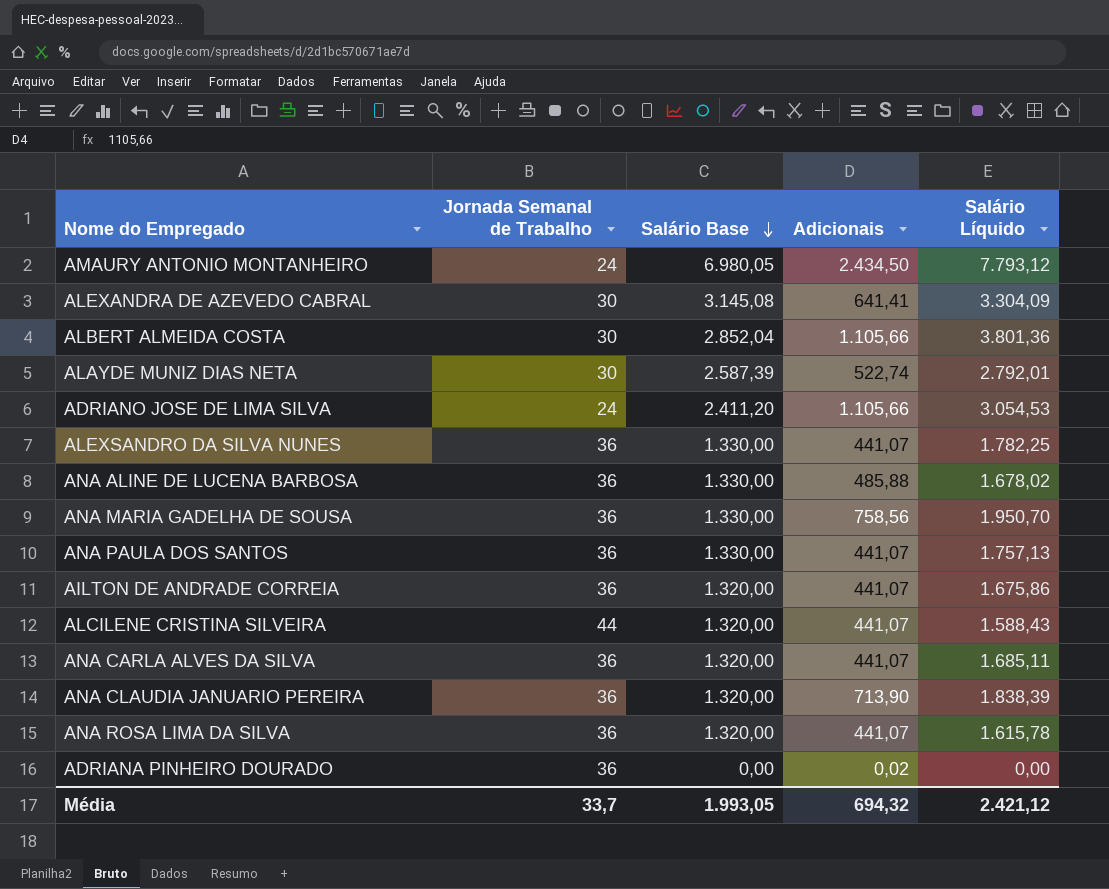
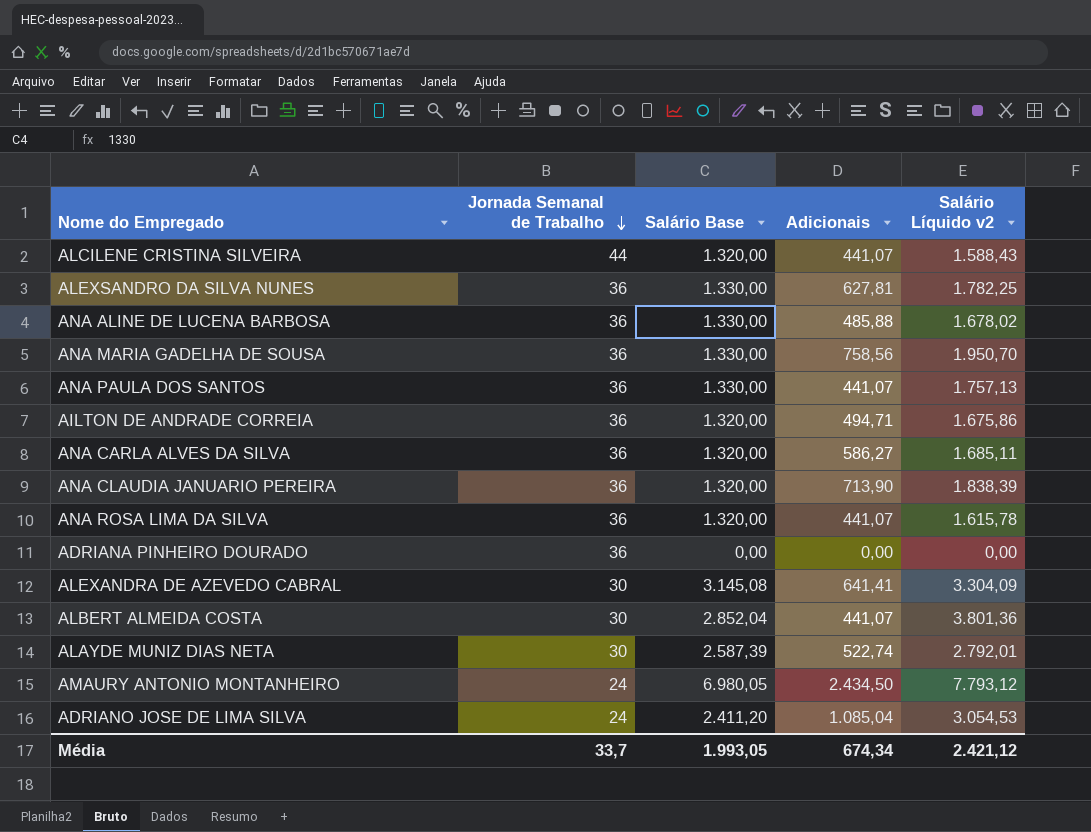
row order: Salário Base descending -> Jornada Semanal de Trabalho descending
column name: Salário Líquido -> Salário Líquido v2
ALEXSANDRO DA SILVA NUNES | Adicionais: 441,07 -> 627,81
AILTON DE ANDRADE CORREIA | Adicionais: 441,07 -> 494,71
ANA CARLA ALVES DA SILVA | Adicionais: 441,07 -> 586,27
ADRIANA PINHEIRO DOURADO | Adicionais: 0,02 -> 0,00
ALBERT ALMEIDA COSTA | Adicionais: 1.105,66 -> 441,07
ADRIANO JOSE DE LIMA SILVA | Adicionais: 1.105,66 -> 1.085,04
Média | Adicionais: 694,32 -> 674,34

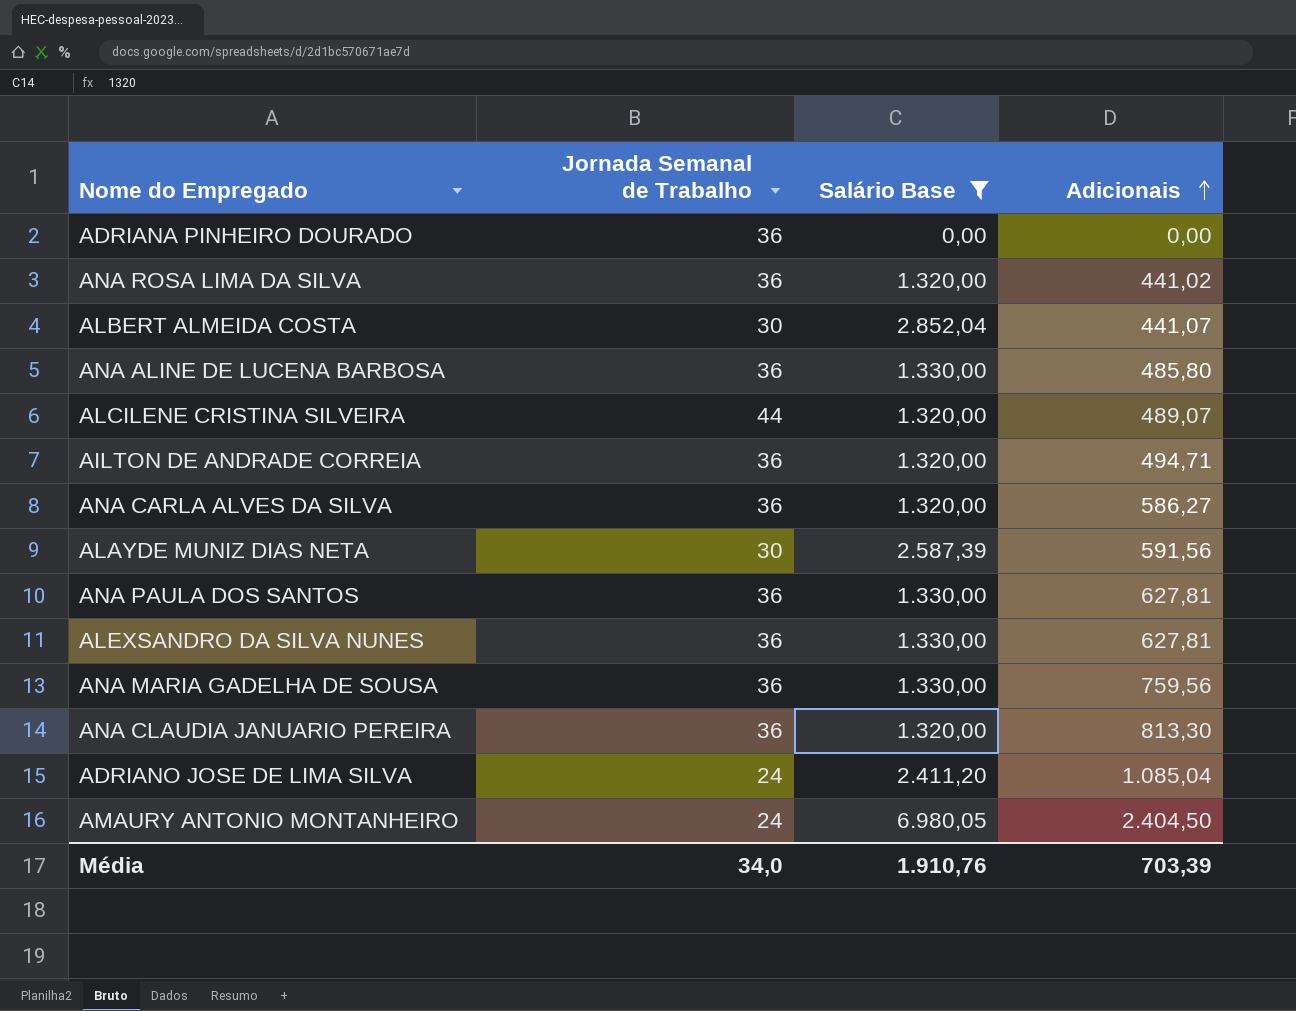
filter: none -> Salário Base != 3.145,08
row order: Jornada Semanal de Trabalho descending -> Adicionais ascending
column Salário Líquido v2 | position: 5 -> none
ANA ROSA LIMA DA SILVA | Adicionais: 441,07 -> 441,02
ANA ALINE DE LUCENA BARBOSA | Adicionais: 485,88 -> 485,80
ALCILENE CRISTINA SILVEIRA | Adicionais: 441,07 -> 489,07
ALAYDE MUNIZ DIAS NETA | Adicionais: 522,74 -> 591,56
ANA PAULA DOS SANTOS | Adicionais: 441,07 -> 627,81
ANA MARIA GADELHA DE SOUSA | Adicionais: 758,56 -> 759,56
ANA CLAUDIA JANUARIO PEREIRA | Adicionais: 713,90 -> 813,30
AMAURY ANTONIO MONTANHEIRO | Adicionais: 2.434,50 -> 2.404,50
Média | Jornada Semanal de Trabalho: 33,7 -> 34,0
Média | Salário Base: 1.993,05 -> 1.910,76
Média | Adicionais: 674,34 -> 703,39

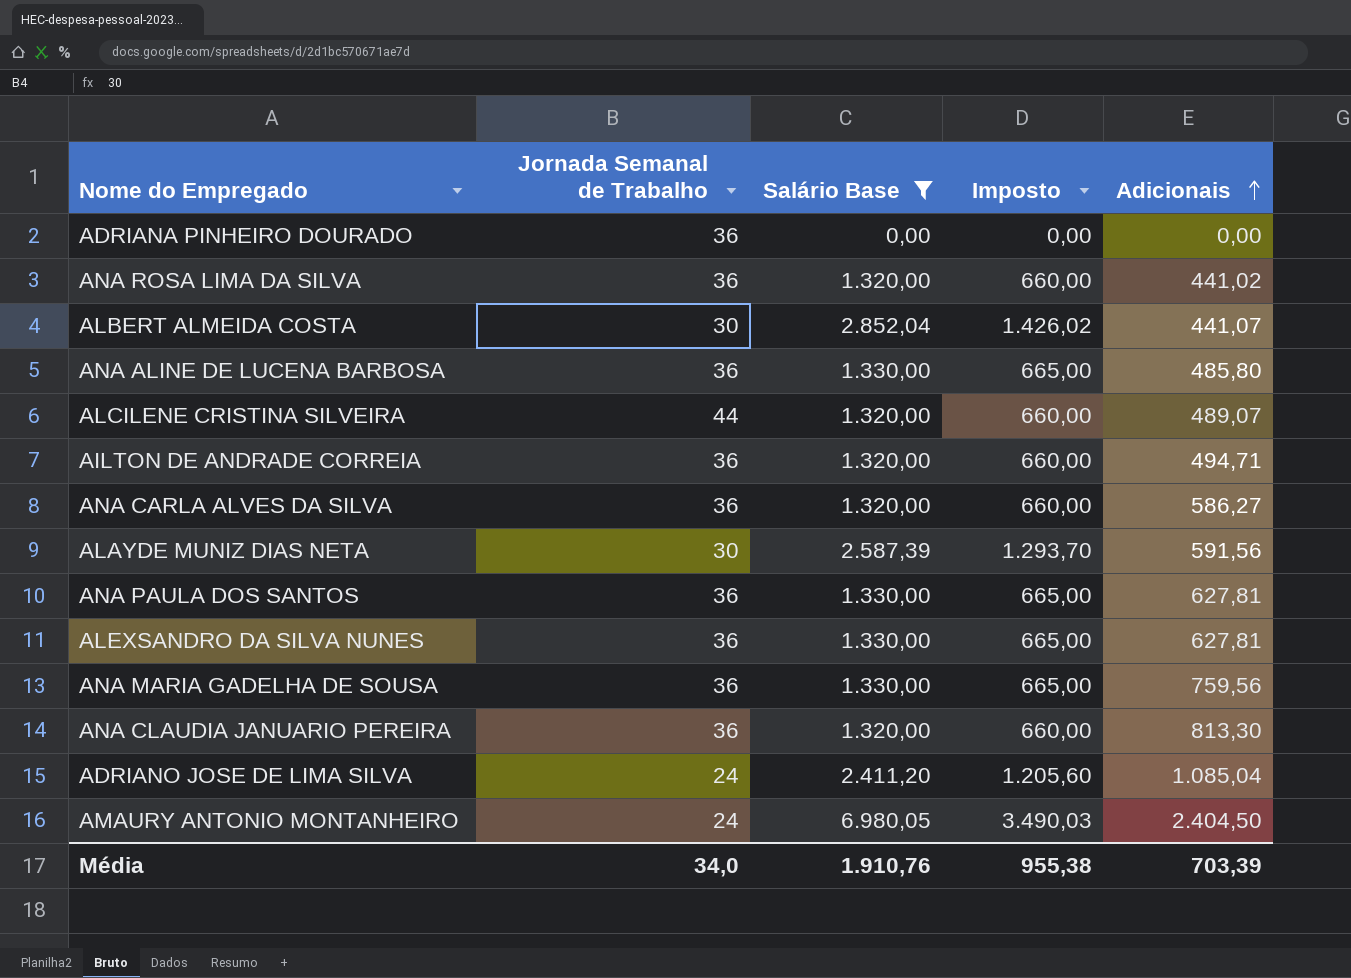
column Imposto | formula: none -> [Salário Base] * 0,5

